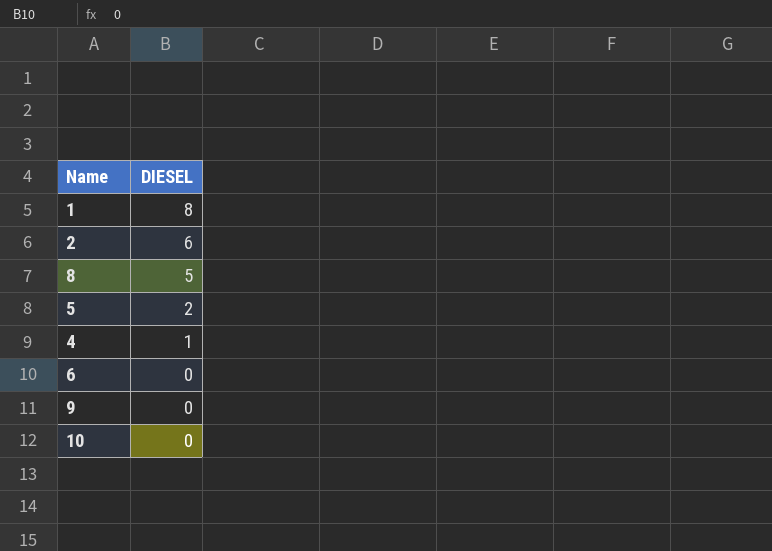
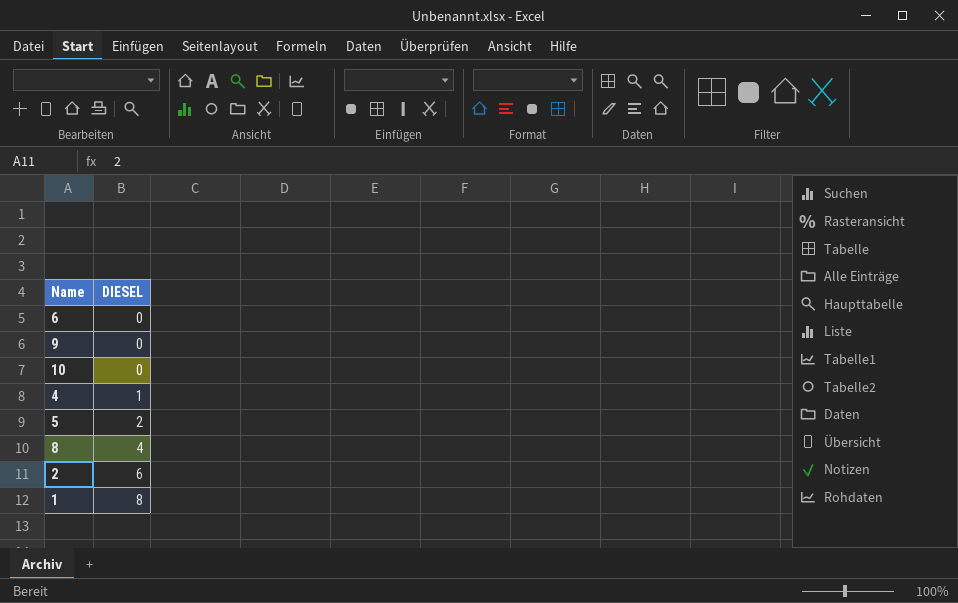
row order: DIESEL descending -> DIESEL ascending
8 | DIESEL: 5 -> 4

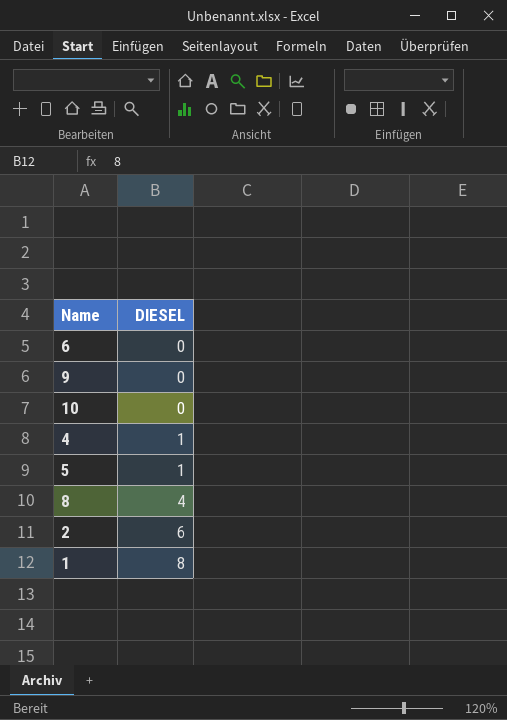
5 | DIESEL: 2 -> 1

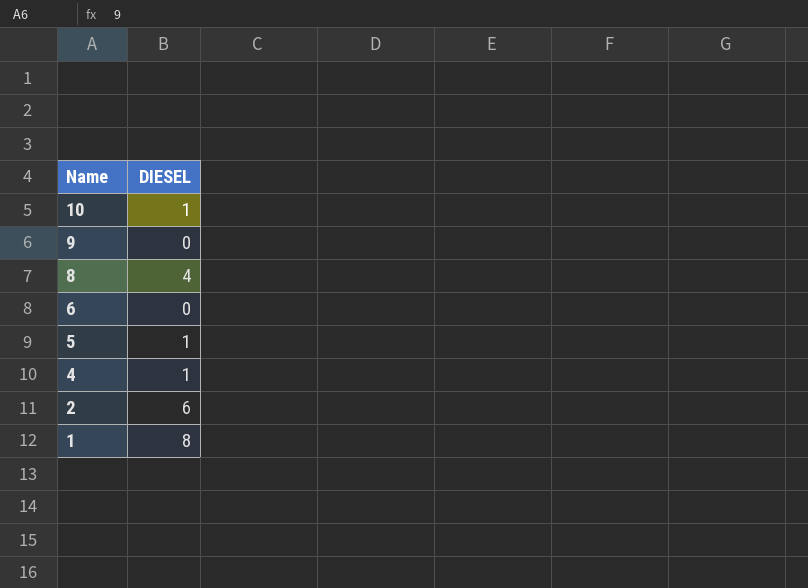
row order: DIESEL ascending -> Name descending
10 | DIESEL: 0 -> 1

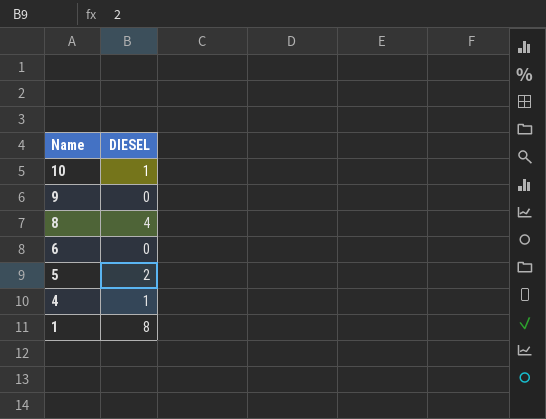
row 2: 6 -> none
5 | DIESEL: 1 -> 2

